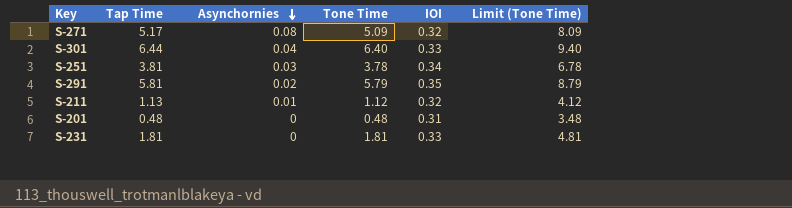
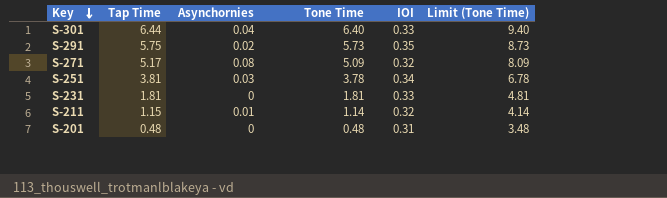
row order: Asynchornies descending -> Key descending
S-291 | Tap Time: 5.81 -> 5.75
S-291 | Tone Time: 5.79 -> 5.73
S-291 | Limit (Tone Time): 8.79 -> 8.73
S-211 | Tap Time: 1.13 -> 1.15
S-211 | Tone Time: 1.12 -> 1.14
S-211 | Limit (Tone Time): 4.12 -> 4.14

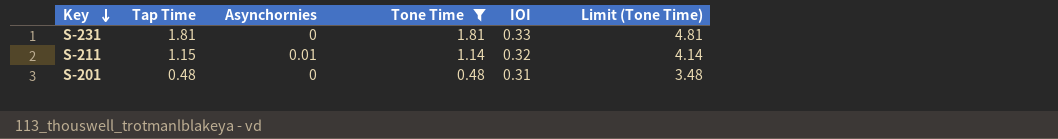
filter: none -> Tone Time <= 1.81

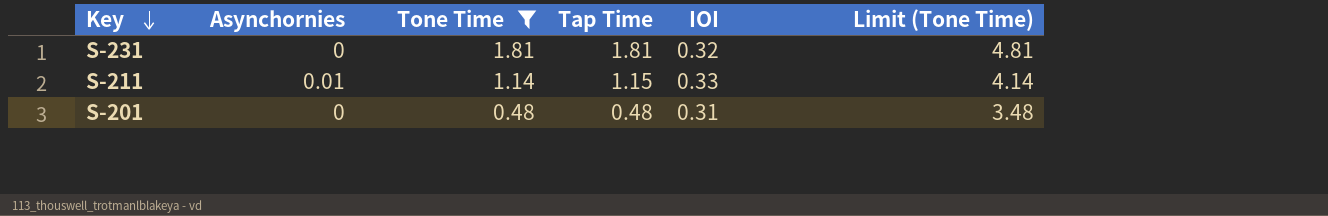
column Tap Time | position: 2 -> 4
S-231 | IOI: 0.33 -> 0.32
S-211 | IOI: 0.32 -> 0.33

